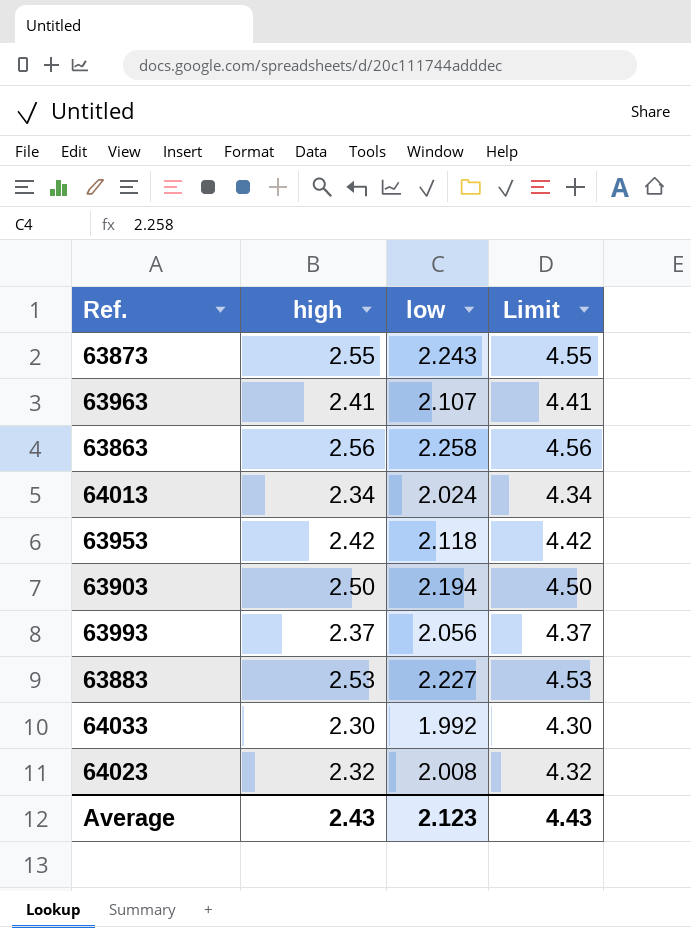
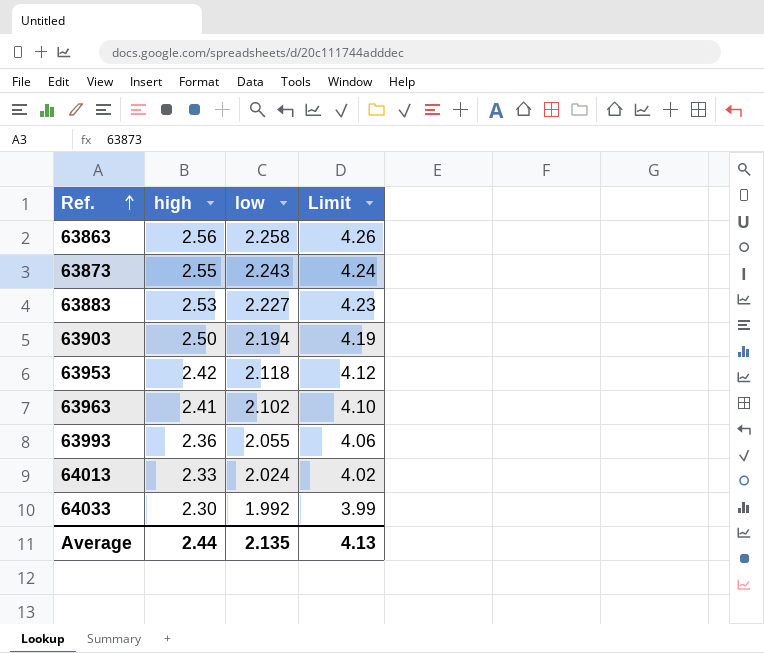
row order: none -> Ref. ascending
column Limit | formula: [high] + 2 -> [low] + 2
row 64023: 2.32 | 2.008 | 4.32 -> none
63963 | low: 2.107 -> 2.102
63993 | high: 2.37 -> 2.36
63993 | low: 2.056 -> 2.055
64013 | high: 2.34 -> 2.33
Average | high: 2.43 -> 2.44
Average | low: 2.123 -> 2.135
Average | Limit: 4.43 -> 4.13

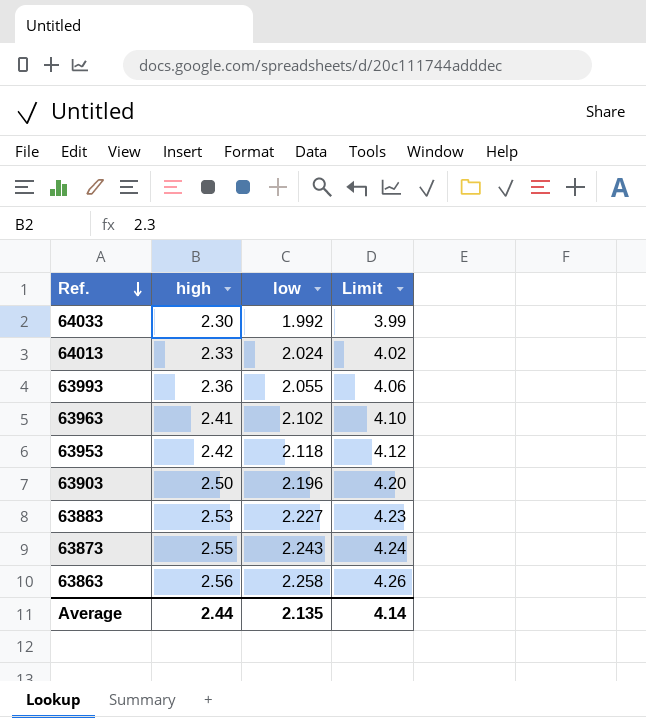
row order: Ref. ascending -> Ref. descending
63903 | low: 2.194 -> 2.196
63903 | Limit: 4.19 -> 4.20
Average | Limit: 4.13 -> 4.14

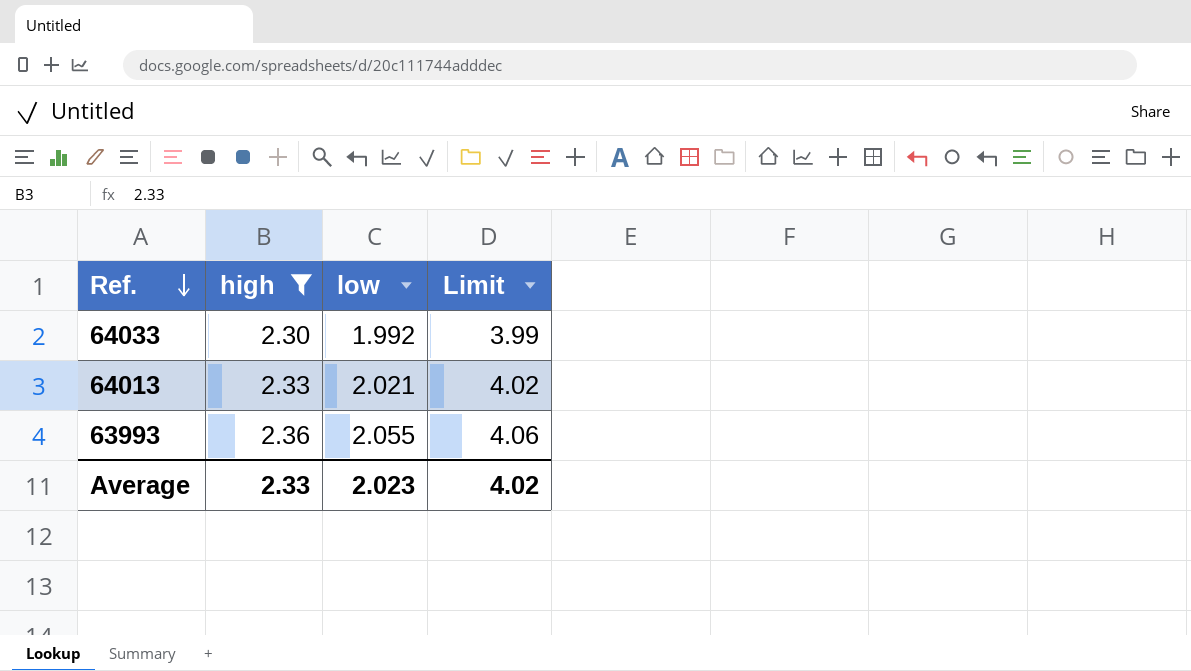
filter: none -> high <= 2.36
64013 | low: 2.024 -> 2.021
Average | high: 2.44 -> 2.33
Average | low: 2.135 -> 2.023
Average | Limit: 4.14 -> 4.02

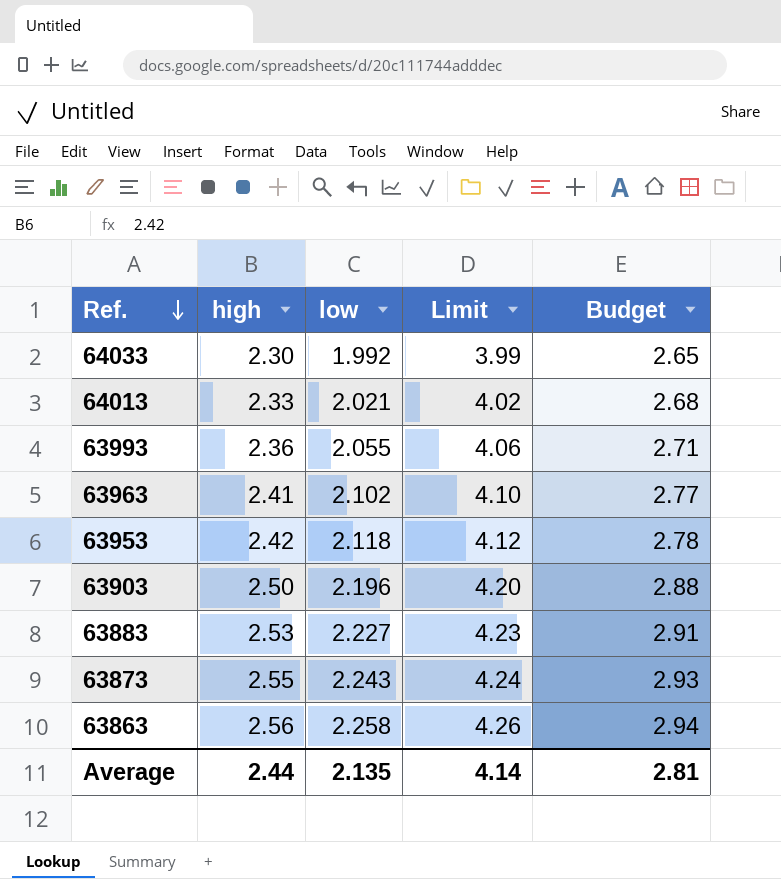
filter: high <= 2.36 -> none
column Budget | formula: none -> [high] * 1.15
Average | high: 2.33 -> 2.44
Average | low: 2.023 -> 2.135
Average | Limit: 4.02 -> 4.14

